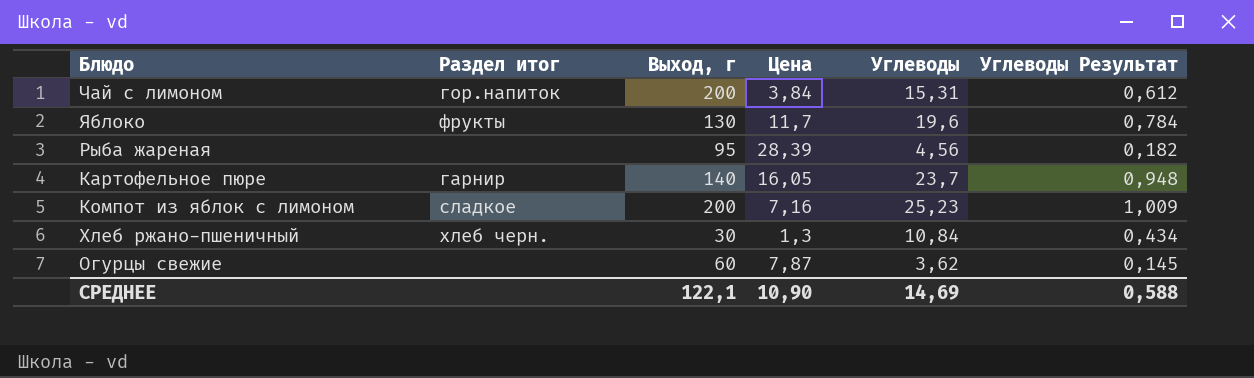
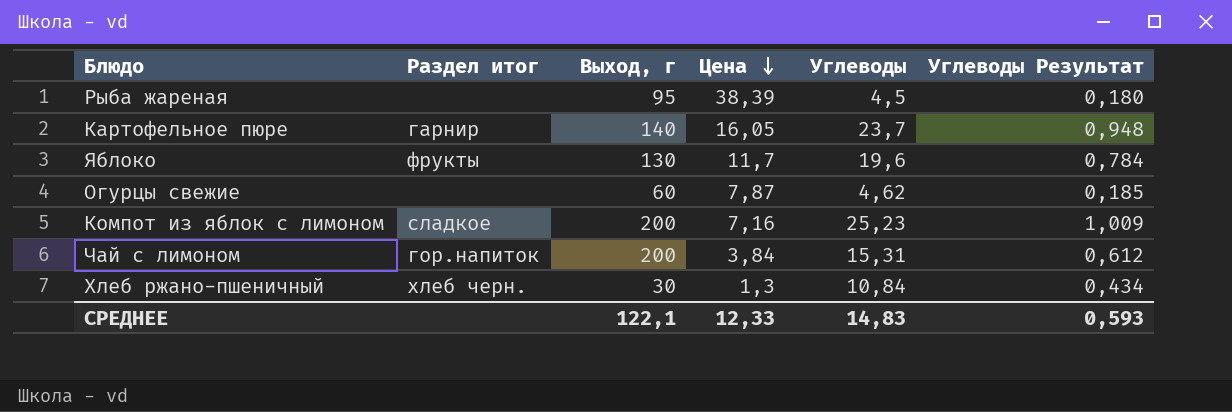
row order: none -> Цена descending
Рыба жареная | Цена: 28,39 -> 38,39
Рыба жареная | Углеводы: 4,56 -> 4,5
Рыба жареная | Углеводы Результат: 0,182 -> 0,180
Огурцы свежие | Углеводы: 3,62 -> 4,62
Огурцы свежие | Углеводы Результат: 0,145 -> 0,185
СРЕДНЕЕ | Цена: 10,90 -> 12,33
СРЕДНЕЕ | Углеводы: 14,69 -> 14,83
СРЕДНЕЕ | Углеводы Результат: 0,588 -> 0,593

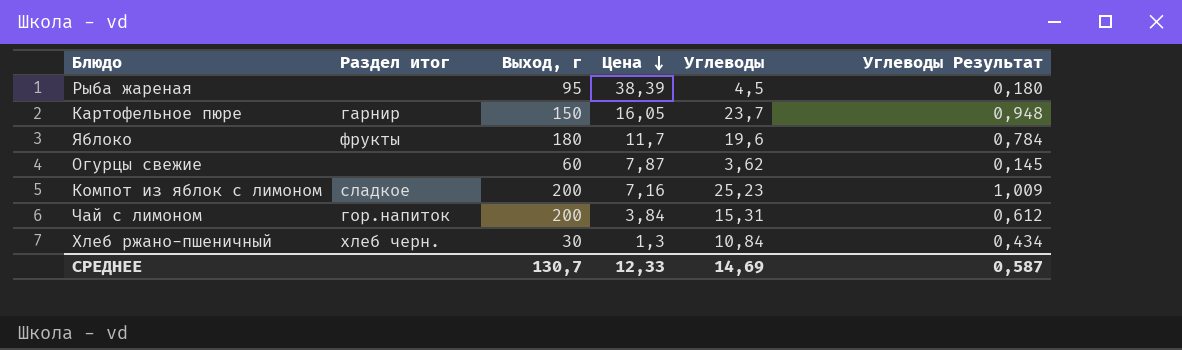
Картофельное пюре | Выход, г: 140 -> 150
Яблоко | Выход, г: 130 -> 180
Огурцы свежие | Углеводы: 4,62 -> 3,62
Огурцы свежие | Углеводы Результат: 0,185 -> 0,145
СРЕДНЕЕ | Выход, г: 122,1 -> 130,7
СРЕДНЕЕ | Углеводы: 14,83 -> 14,69
СРЕДНЕЕ | Углеводы Результат: 0,593 -> 0,587

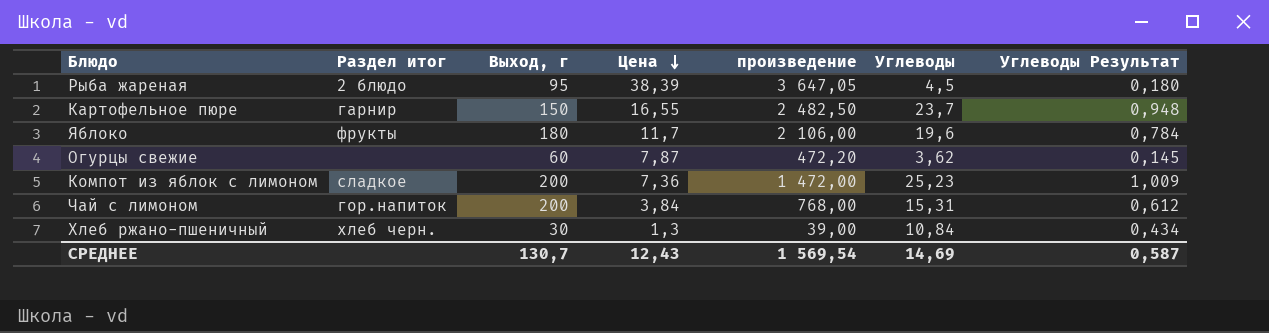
column произведение | formula: none -> [Выход, г] * [Цена]
Рыба жареная | Раздел итог: none -> 2 блюдо
Картофельное пюре | Цена: 16,05 -> 16,55
Компот из яблок с лимоном | Цена: 7,16 -> 7,36
СРЕДНЕЕ | Цена: 12,33 -> 12,43

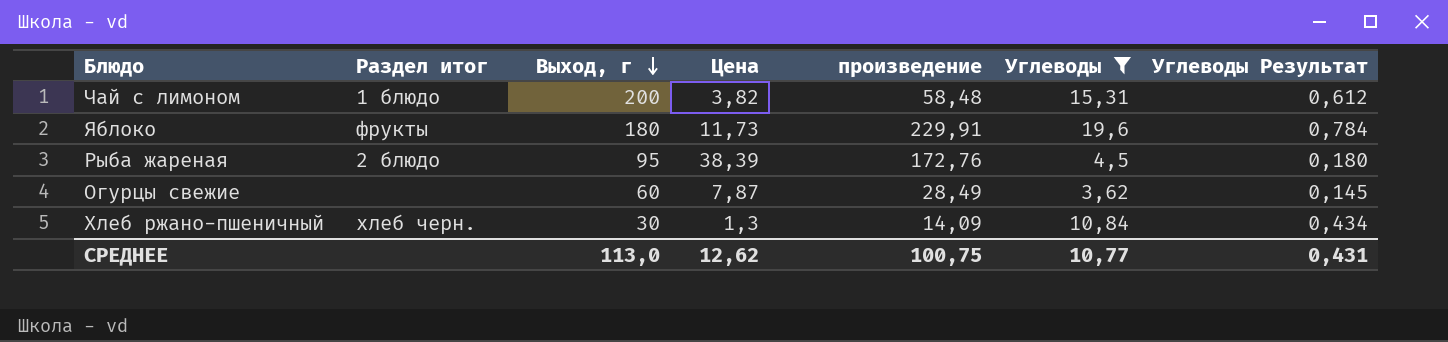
filter: none -> Углеводы <= 19,6
row order: Цена descending -> Выход, г descending
column произведение | formula: [Выход, г] * [Цена] -> [Цена] * [Углеводы]
Чай с лимоном | Раздел итог: гор.напиток -> 1 блюдо
Чай с лимоном | Цена: 3,84 -> 3,82
Яблоко | Цена: 11,7 -> 11,73
СРЕДНЕЕ | Выход, г: 130,7 -> 113,0
СРЕДНЕЕ | Цена: 12,43 -> 12,62
СРЕДНЕЕ | произведение: 1 569,54 -> 100,75
СРЕДНЕЕ | Углеводы: 14,69 -> 10,77
СРЕДНЕЕ | Углеводы Результат: 0,587 -> 0,431

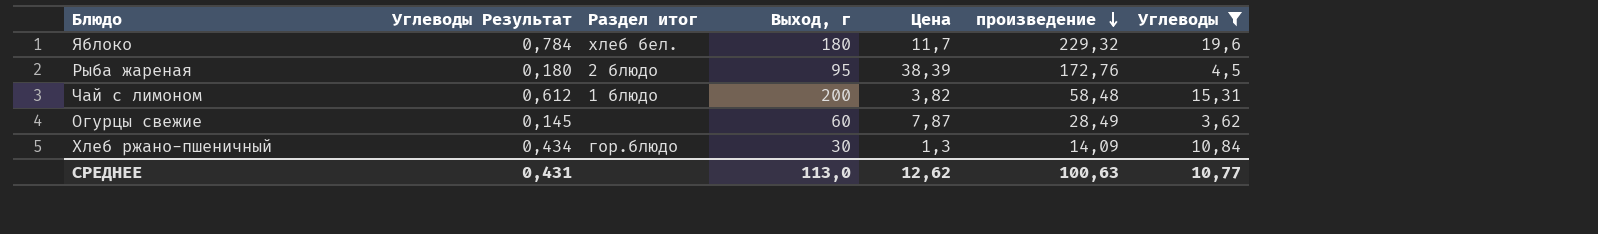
row order: Выход, г descending -> произведение descending
column Углеводы Результат | position: 7 -> 2
Яблоко | Раздел итог: фрукты -> хлеб бел.
Яблоко | Цена: 11,73 -> 11,7
Яблоко | произведение: 229,91 -> 229,32
Хлеб ржано-пшеничный | Раздел итог: хлеб черн. -> гор.блюдо
СРЕДНЕЕ | произведение: 100,75 -> 100,63

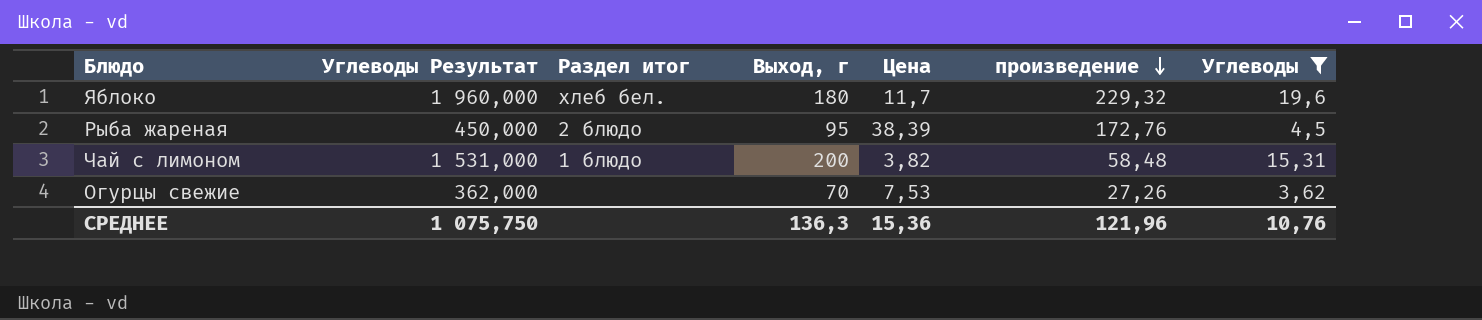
column Углеводы Результат | formula: [Углеводы] * 0,04 -> [Углеводы] * 100
row Хлеб ржано-пшеничный: 0,434 | гор.блюдо | 30 | 1,3 | 14,09 | 10,84 -> none
Огурцы свежие | Выход, г: 60 -> 70
Огурцы свежие | Цена: 7,87 -> 7,53
Огурцы свежие | произведение: 28,49 -> 27,26
СРЕДНЕЕ | Углеводы Результат: 0,431 -> 1 075,750
СРЕДНЕЕ | Выход, г: 113,0 -> 136,3
СРЕДНЕЕ | Цена: 12,62 -> 15,36
СРЕДНЕЕ | произведение: 100,63 -> 121,96
СРЕДНЕЕ | Углеводы: 10,77 -> 10,76

